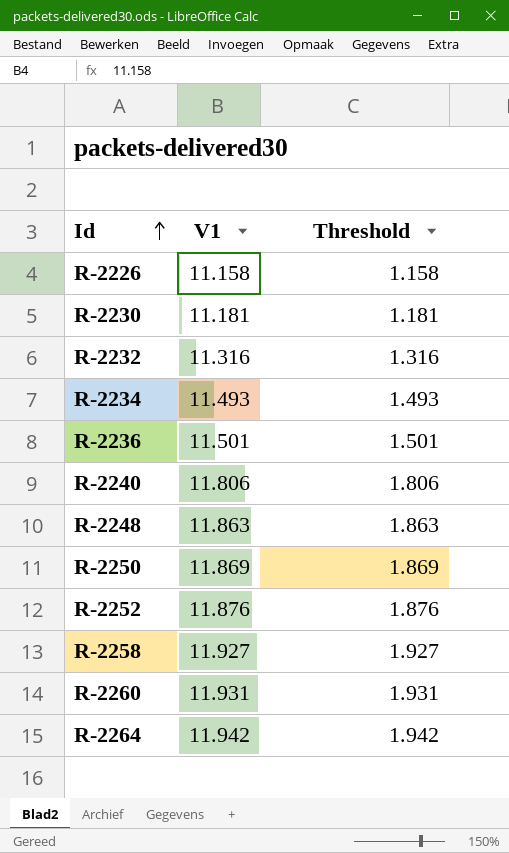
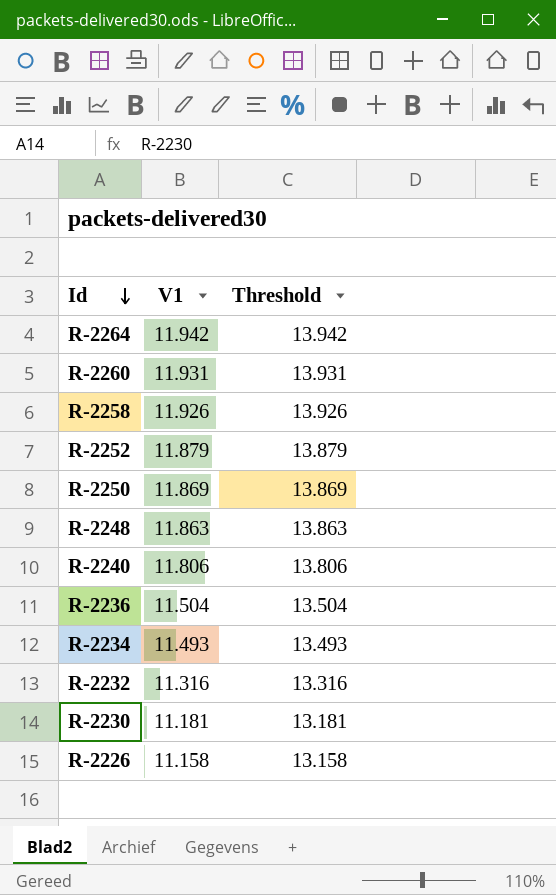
row order: Id ascending -> Id descending
column Threshold | formula: [V1] - 10 -> [V1] + 2
R-2258 | V1: 11.927 -> 11.926
R-2252 | V1: 11.876 -> 11.879
R-2236 | V1: 11.501 -> 11.504

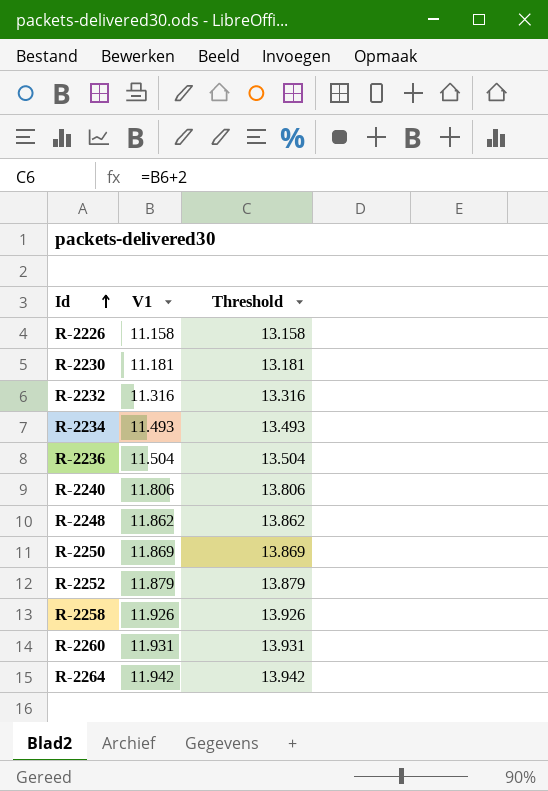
row order: Id descending -> Id ascending
R-2248 | V1: 11.863 -> 11.862
R-2248 | Threshold: 13.863 -> 13.862

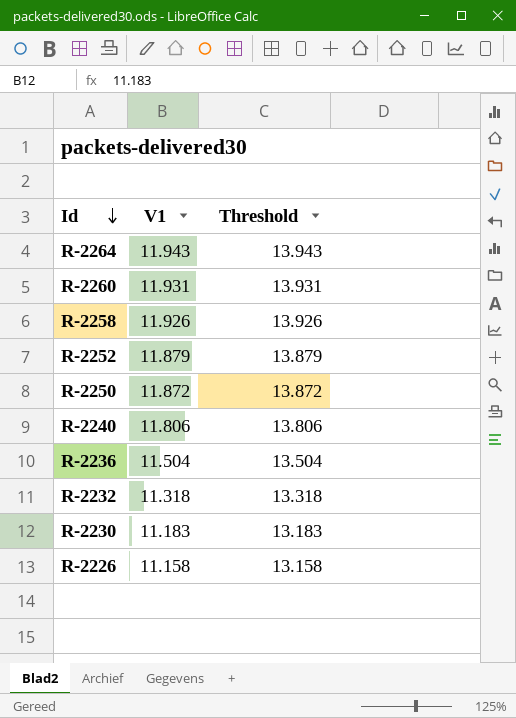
row order: Id ascending -> Id descending
row R-2234: 11.493 | 13.493 -> none
row R-2248: 11.862 | 13.862 -> none
R-2264 | V1: 11.942 -> 11.943
R-2264 | Threshold: 13.942 -> 13.943
R-2250 | V1: 11.869 -> 11.872
R-2250 | Threshold: 13.869 -> 13.872
R-2232 | V1: 11.316 -> 11.318
R-2232 | Threshold: 13.316 -> 13.318
R-2230 | V1: 11.181 -> 11.183
R-2230 | Threshold: 13.181 -> 13.183

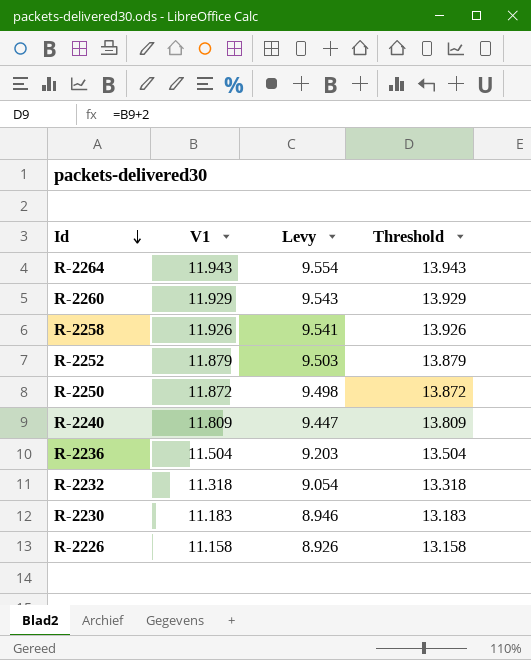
column Levy | formula: none -> [V1] * 0.8
R-2260 | V1: 11.931 -> 11.929
R-2260 | Threshold: 13.931 -> 13.929
R-2240 | V1: 11.806 -> 11.809
R-2240 | Threshold: 13.806 -> 13.809

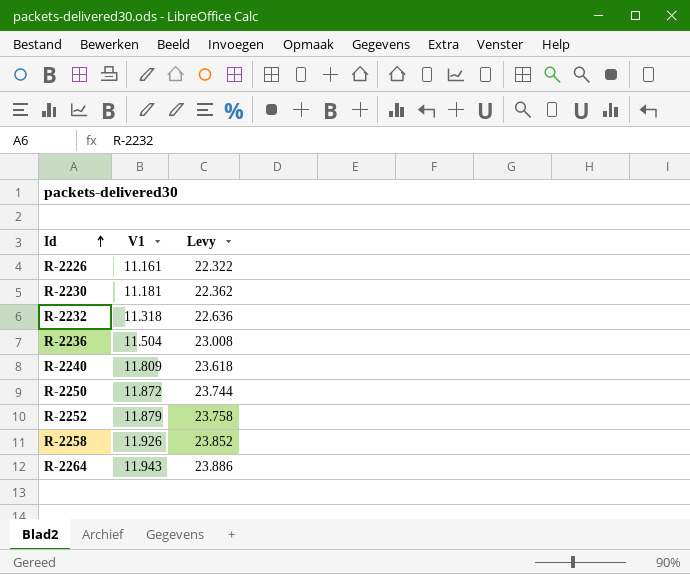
row order: Id descending -> Id ascending
column Threshold | formula: [V1] + 2 -> none
column Levy | formula: [V1] * 0.8 -> [V1] * 2
row R-2260: 11.929 | 9.543 | 13.929 -> none
R-2226 | V1: 11.158 -> 11.161
R-2230 | V1: 11.183 -> 11.181

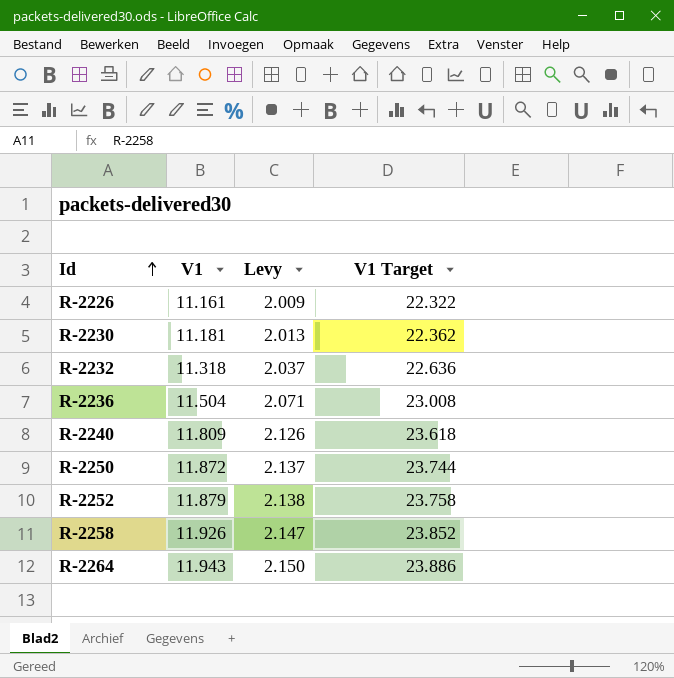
column Levy | formula: [V1] * 2 -> [V1] * 0.18
column V1 Target | formula: none -> [V1] * 2

